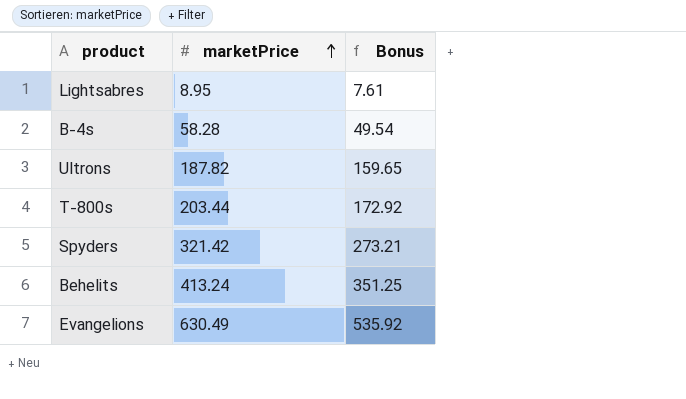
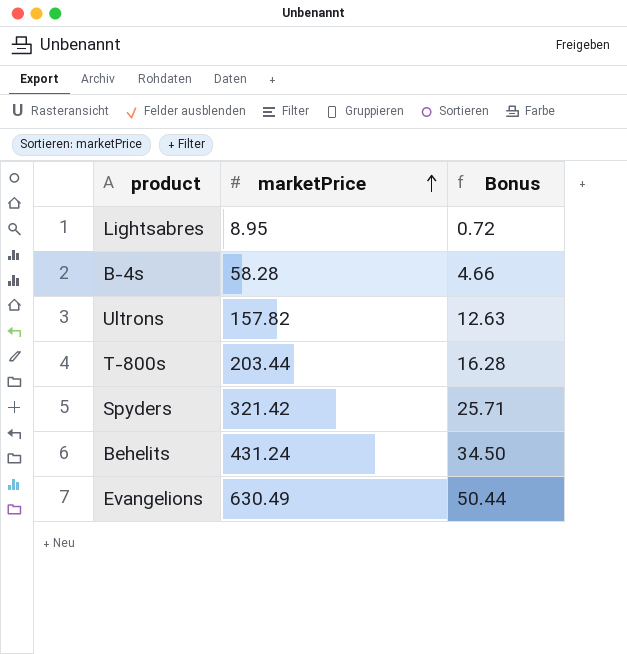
column Bonus | formula: [marketPrice] * 0.85 -> [marketPrice] * 0.08
Ultrons | marketPrice: 187.82 -> 157.82
Behelits | marketPrice: 413.24 -> 431.24

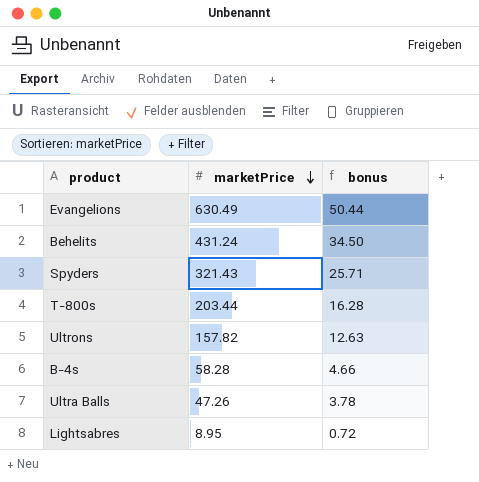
row order: marketPrice ascending -> marketPrice descending
column name: Bonus -> bonus
Spyders | marketPrice: 321.42 -> 321.43
row Ultra Balls: none -> 47.26 | 3.78

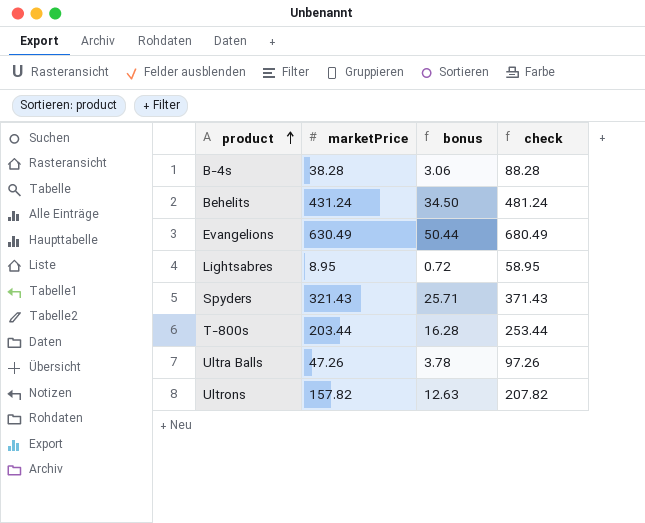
row order: marketPrice descending -> product ascending
column check | formula: none -> [marketPrice] + 50
B-4s | marketPrice: 58.28 -> 38.28
B-4s | bonus: 4.66 -> 3.06

